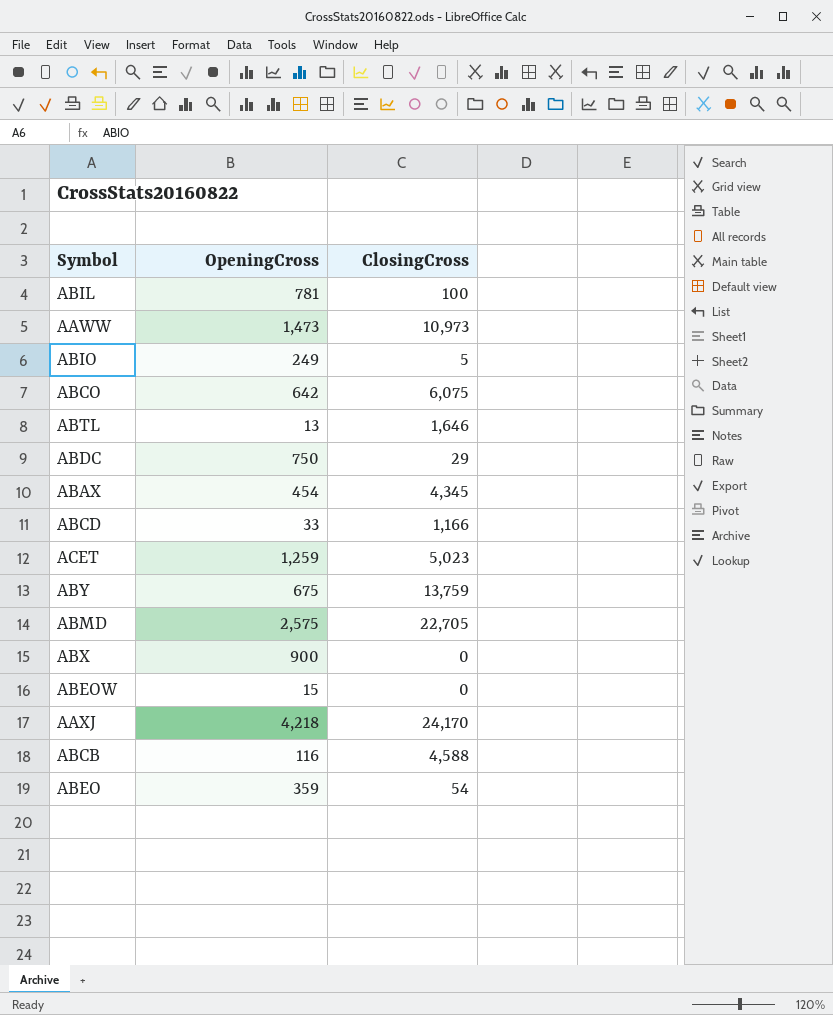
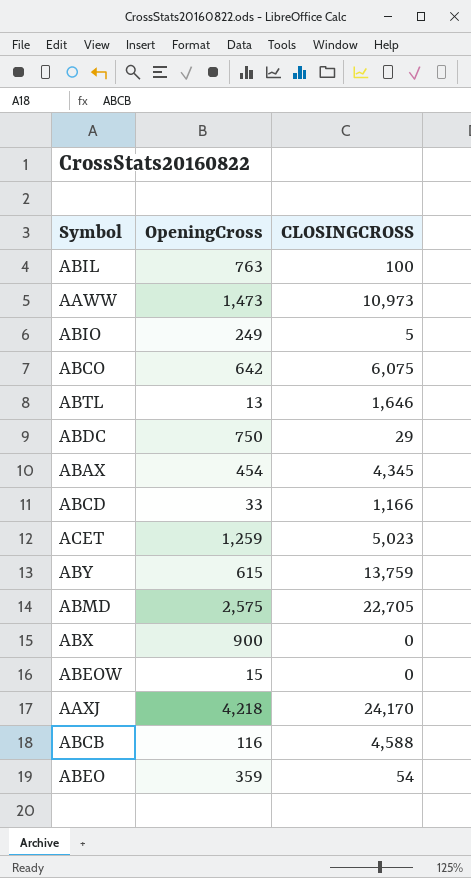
column name: ClosingCross -> CLOSINGCROSS
ABIL | OpeningCross: 781 -> 763
ABY | OpeningCross: 675 -> 615

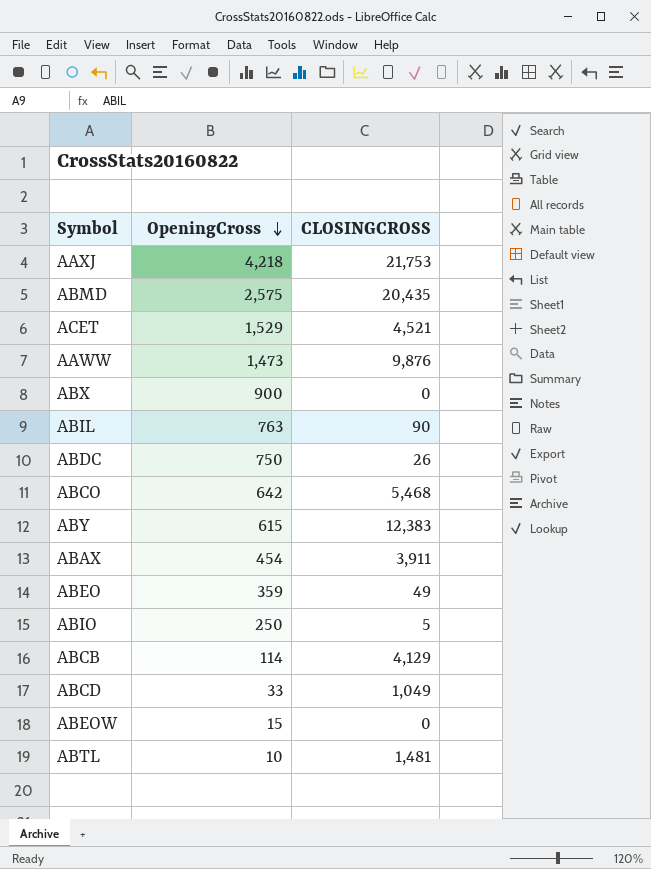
row order: none -> OpeningCross descending
AAXJ | CLOSINGCROSS: 24,170 -> 21,753
ABMD | CLOSINGCROSS: 22,705 -> 20,435
ACET | OpeningCross: 1,259 -> 1,529
ACET | CLOSINGCROSS: 5,023 -> 4,521
AAWW | CLOSINGCROSS: 10,973 -> 9,876
ABIL | CLOSINGCROSS: 100 -> 90
ABDC | CLOSINGCROSS: 29 -> 26
ABCO | CLOSINGCROSS: 6,075 -> 5,468
ABY | CLOSINGCROSS: 13,759 -> 12,383
ABAX | CLOSINGCROSS: 4,345 -> 3,911
ABEO | CLOSINGCROSS: 54 -> 49
ABIO | OpeningCross: 249 -> 250
ABCB | OpeningCross: 116 -> 114
ABCB | CLOSINGCROSS: 4,588 -> 4,129
ABCD | CLOSINGCROSS: 1,166 -> 1,049
ABTL | OpeningCross: 13 -> 10
ABTL | CLOSINGCROSS: 1,646 -> 1,481

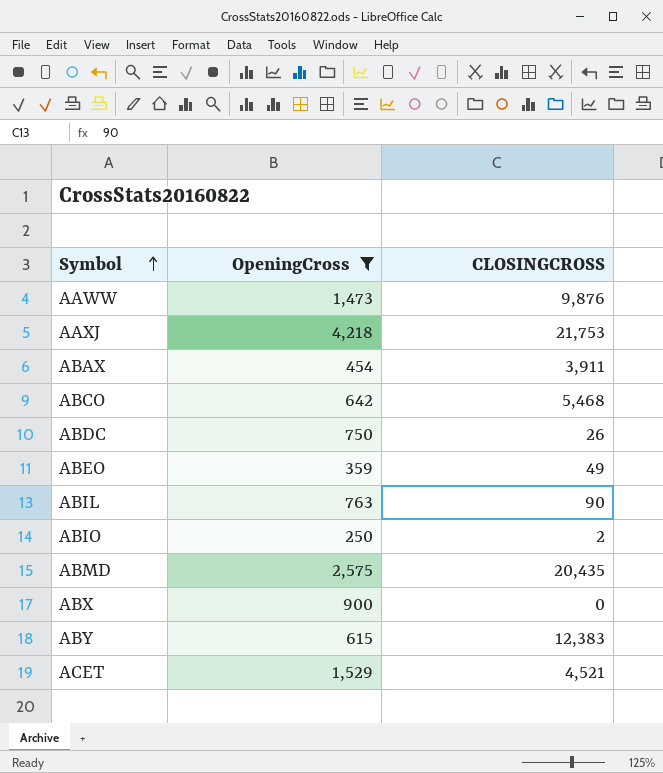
filter: none -> OpeningCross >= 250
row order: OpeningCross descending -> Symbol ascending
ABIO | CLOSINGCROSS: 5 -> 2

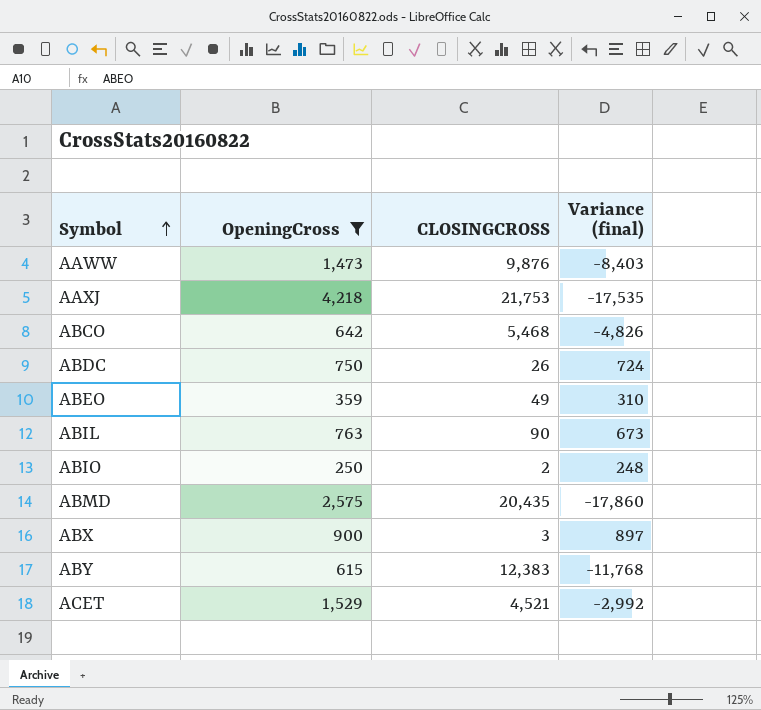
column Variance (final) | formula: none -> [OpeningCross] - [CLOSINGCROSS]
row ABAX: 454 | 3,911 -> none
ABX | CLOSINGCROSS: 0 -> 3

